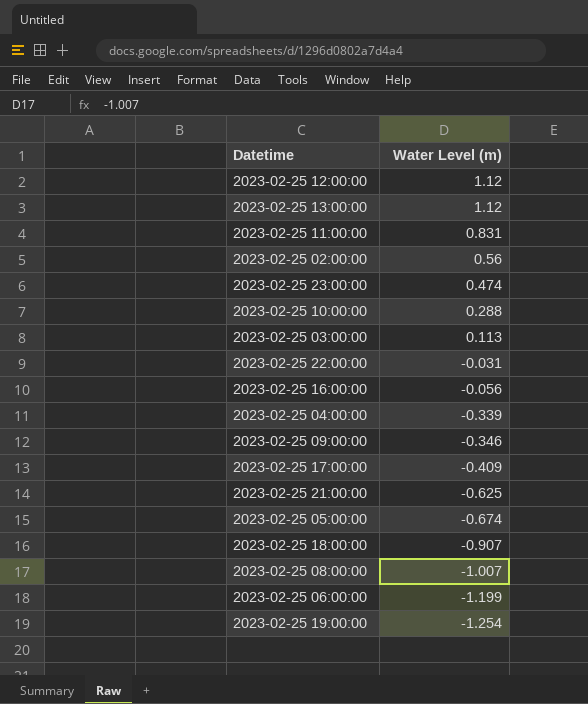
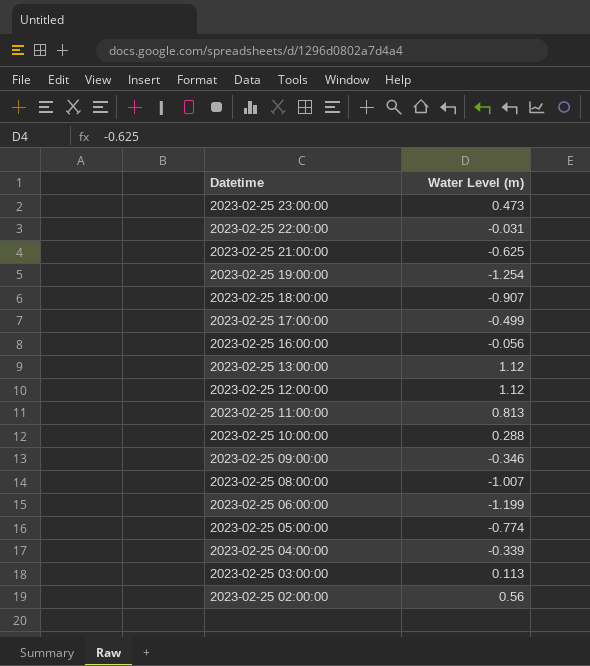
row order: Water Level (m) descending -> Datetime descending
2023-02-25 23:00:00 | Water Level (m): 0.474 -> 0.473
2023-02-25 17:00:00 | Water Level (m): -0.409 -> -0.499
2023-02-25 11:00:00 | Water Level (m): 0.831 -> 0.813
2023-02-25 05:00:00 | Water Level (m): -0.674 -> -0.774

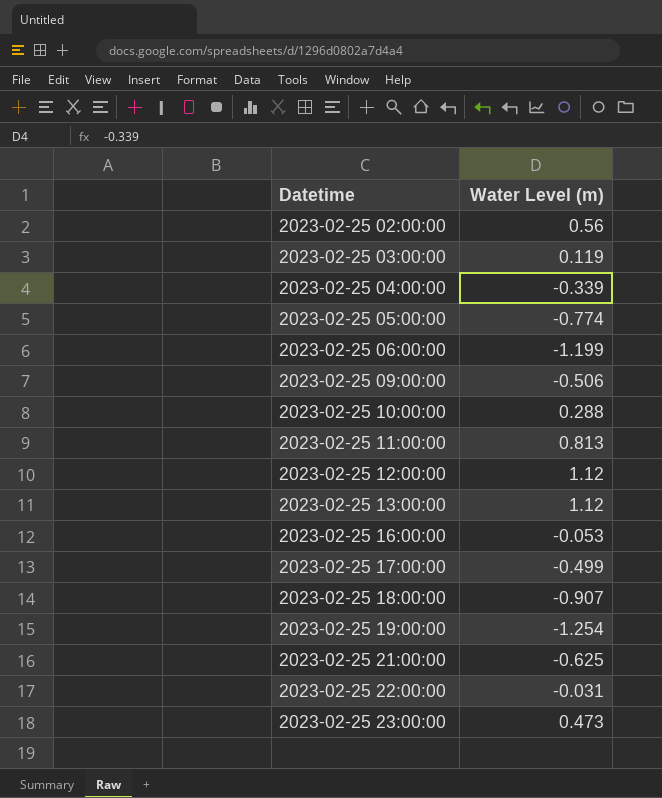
row order: Datetime descending -> Datetime ascending
row 2023-02-25 08:00:00: -1.007 -> none
2023-02-25 03:00:00 | Water Level (m): 0.113 -> 0.119
2023-02-25 09:00:00 | Water Level (m): -0.346 -> -0.506
2023-02-25 16:00:00 | Water Level (m): -0.056 -> -0.053

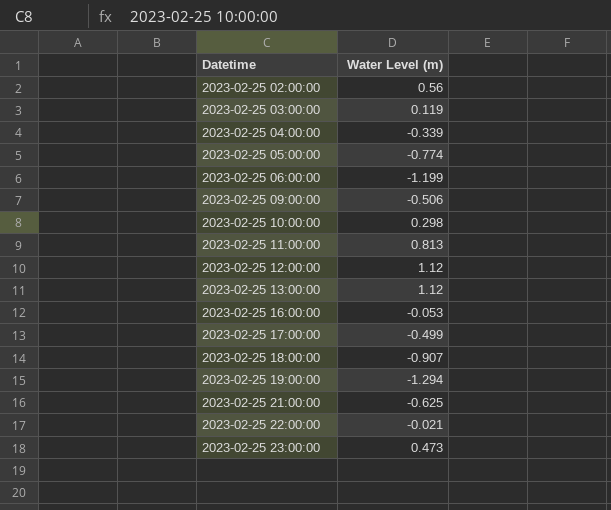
2023-02-25 10:00:00 | Water Level (m): 0.288 -> 0.298
2023-02-25 19:00:00 | Water Level (m): -1.254 -> -1.294
2023-02-25 22:00:00 | Water Level (m): -0.031 -> -0.021

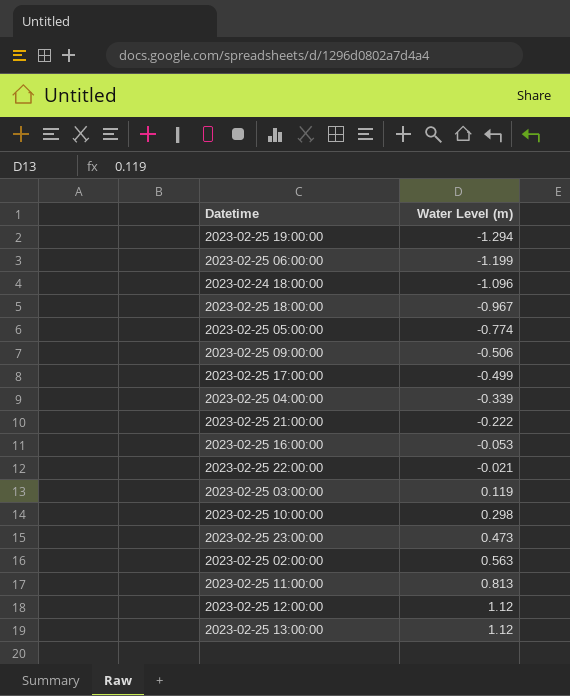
row order: Datetime ascending -> Water Level (m) ascending
row 2023-02-24 18:00:00: none -> -1.096
2023-02-25 18:00:00 | Water Level (m): -0.907 -> -0.967
2023-02-25 21:00:00 | Water Level (m): -0.625 -> -0.222
2023-02-25 02:00:00 | Water Level (m): 0.56 -> 0.563

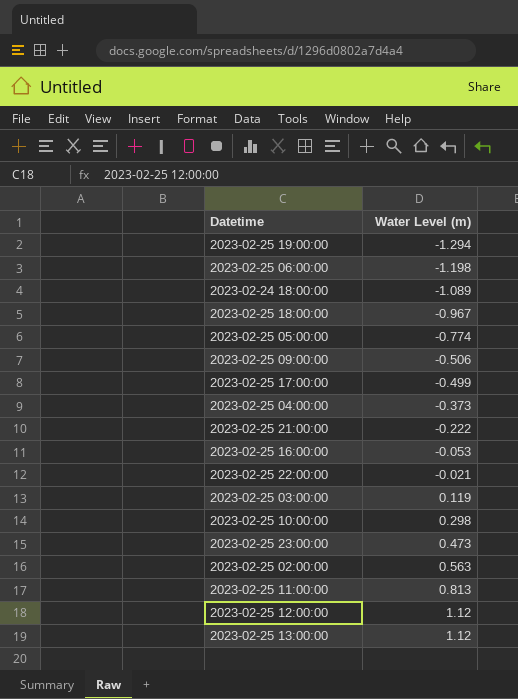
2023-02-25 06:00:00 | Water Level (m): -1.199 -> -1.198
2023-02-24 18:00:00 | Water Level (m): -1.096 -> -1.089
2023-02-25 04:00:00 | Water Level (m): -0.339 -> -0.373

